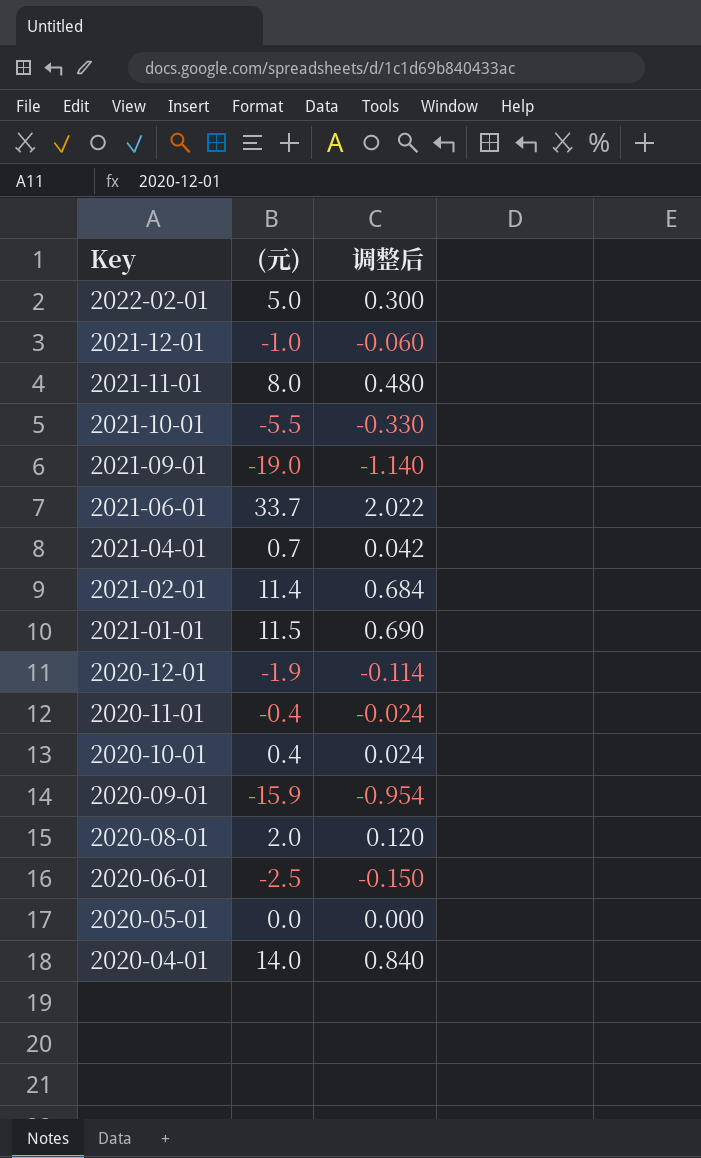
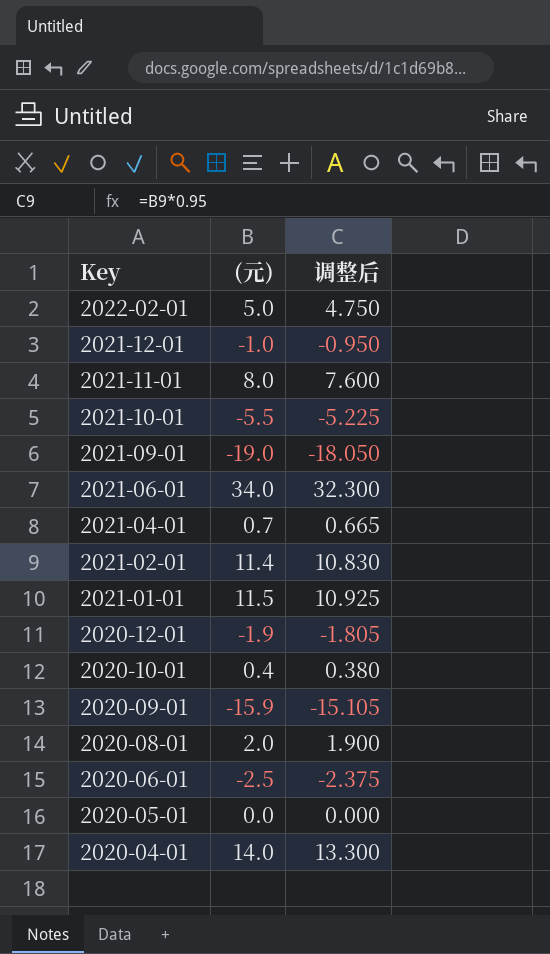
column 调整后 | formula: [(元)] * 0.06 -> [(元)] * 0.95
row 2020-11-01: -0.4 | -0.024 -> none
2021-06-01 | (元): 33.7 -> 34.0

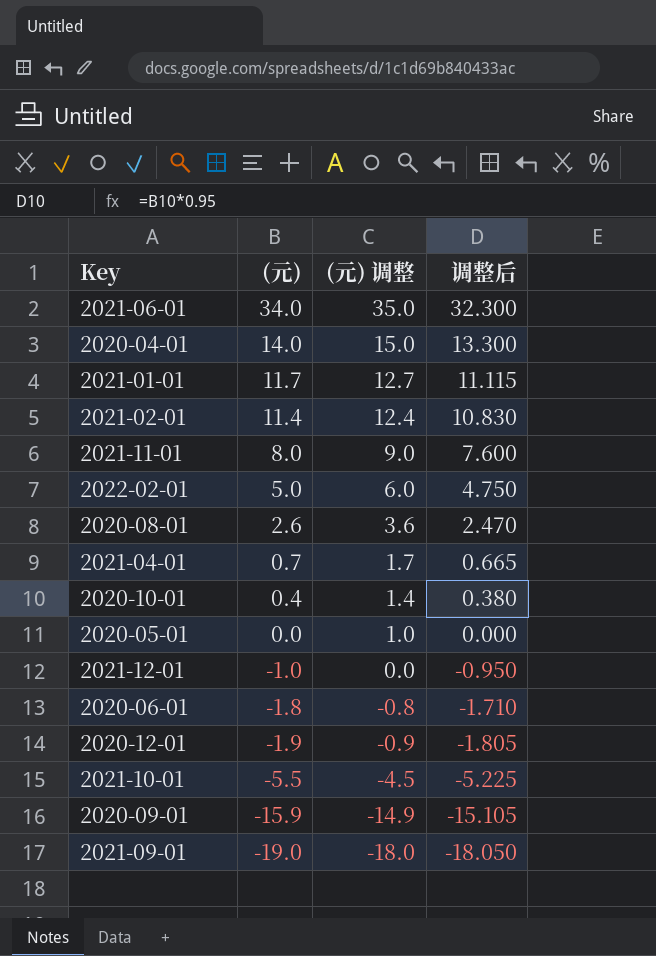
row order: Key descending -> (元) descending
column (元) 调整 | formula: none -> [(元)] + 1
2021-01-01 | (元): 11.5 -> 11.7
2021-01-01 | 调整后: 10.925 -> 11.115
2020-08-01 | (元): 2.0 -> 2.6
2020-08-01 | 调整后: 1.900 -> 2.470
2020-06-01 | (元): -2.5 -> -1.8
2020-06-01 | 调整后: -2.375 -> -1.710

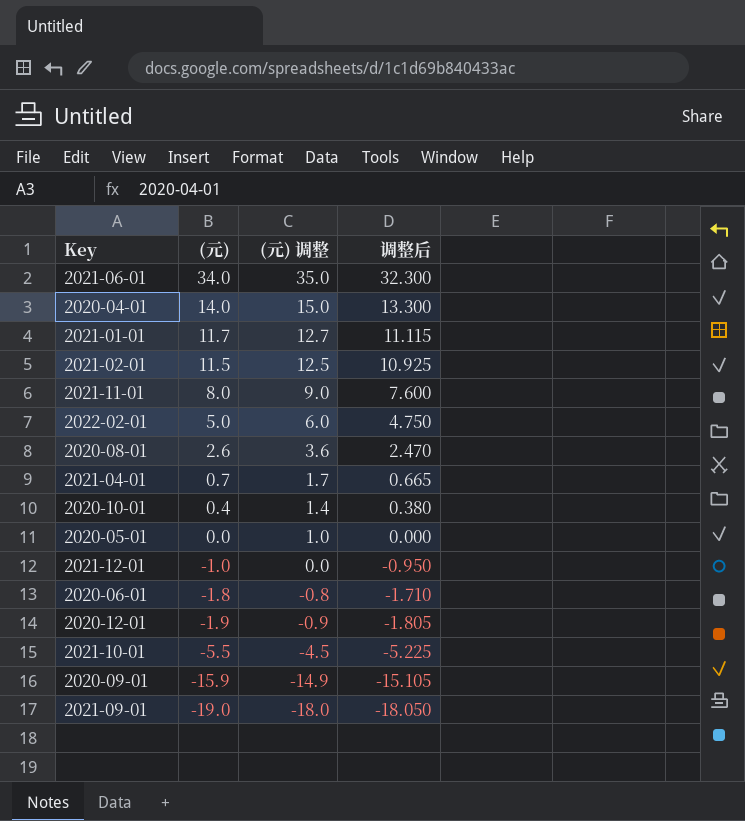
2021-02-01 | (元): 11.4 -> 11.5
2021-02-01 | (元) 调整: 12.4 -> 12.5
2021-02-01 | 调整后: 10.830 -> 10.925

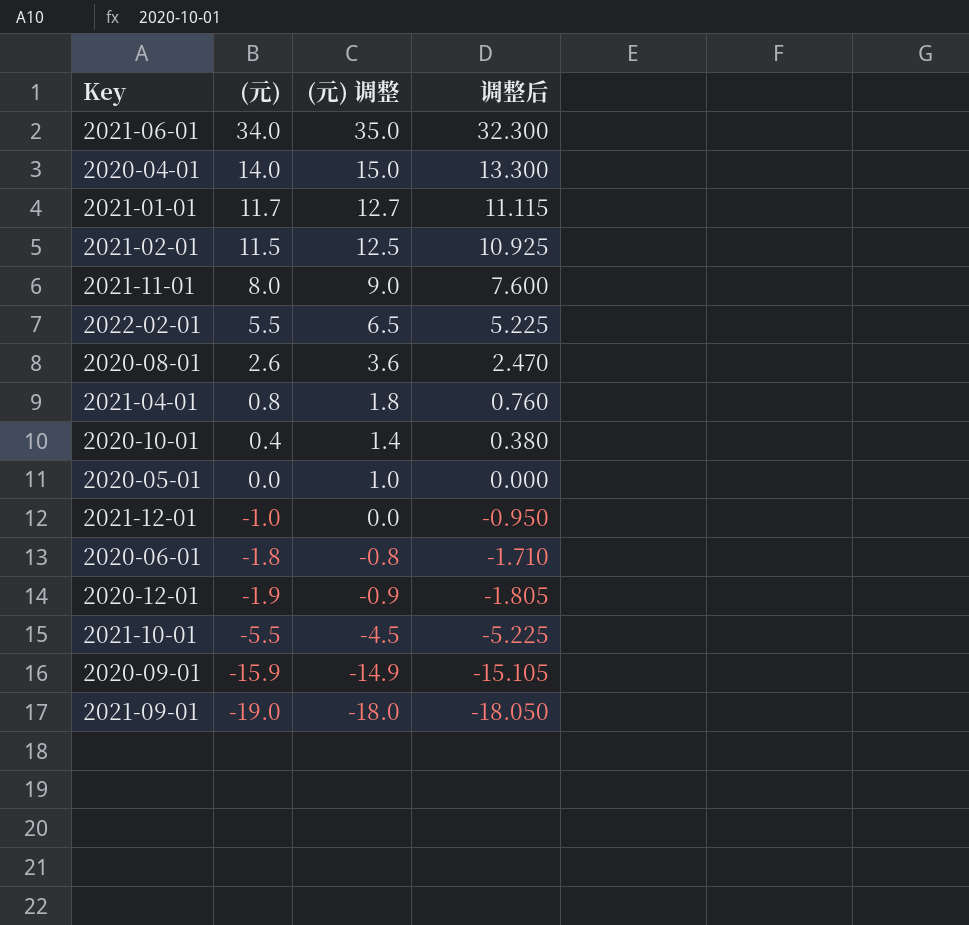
2022-02-01 | (元): 5.0 -> 5.5
2022-02-01 | (元) 调整: 6.0 -> 6.5
2022-02-01 | 调整后: 4.750 -> 5.225
2021-04-01 | (元): 0.7 -> 0.8
2021-04-01 | (元) 调整: 1.7 -> 1.8
2021-04-01 | 调整后: 0.665 -> 0.760

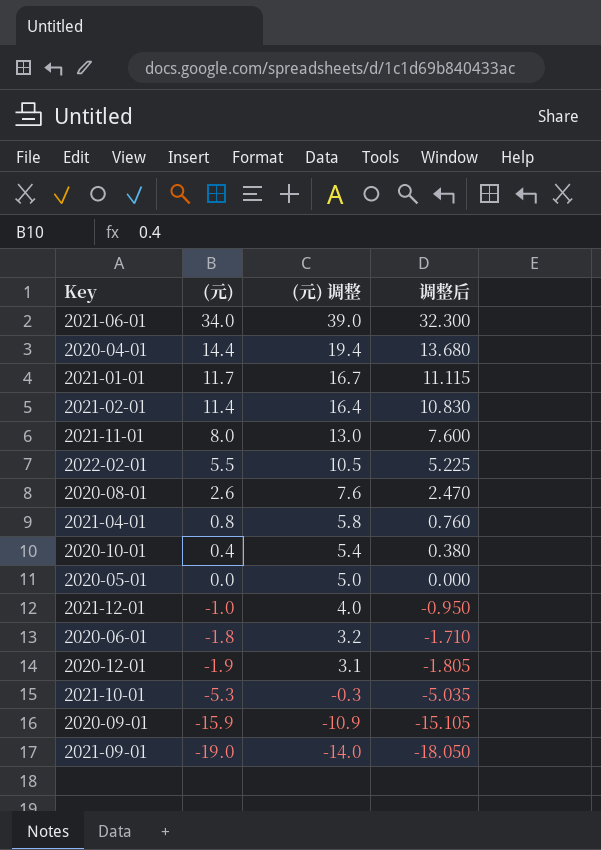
column (元) 调整 | formula: [(元)] + 1 -> [(元)] + 5
2020-04-01 | (元): 14.0 -> 14.4
2020-04-01 | 调整后: 13.300 -> 13.680
2021-02-01 | (元): 11.5 -> 11.4
2021-02-01 | 调整后: 10.925 -> 10.830
2021-10-01 | (元): -5.5 -> -5.3
2021-10-01 | 调整后: -5.225 -> -5.035

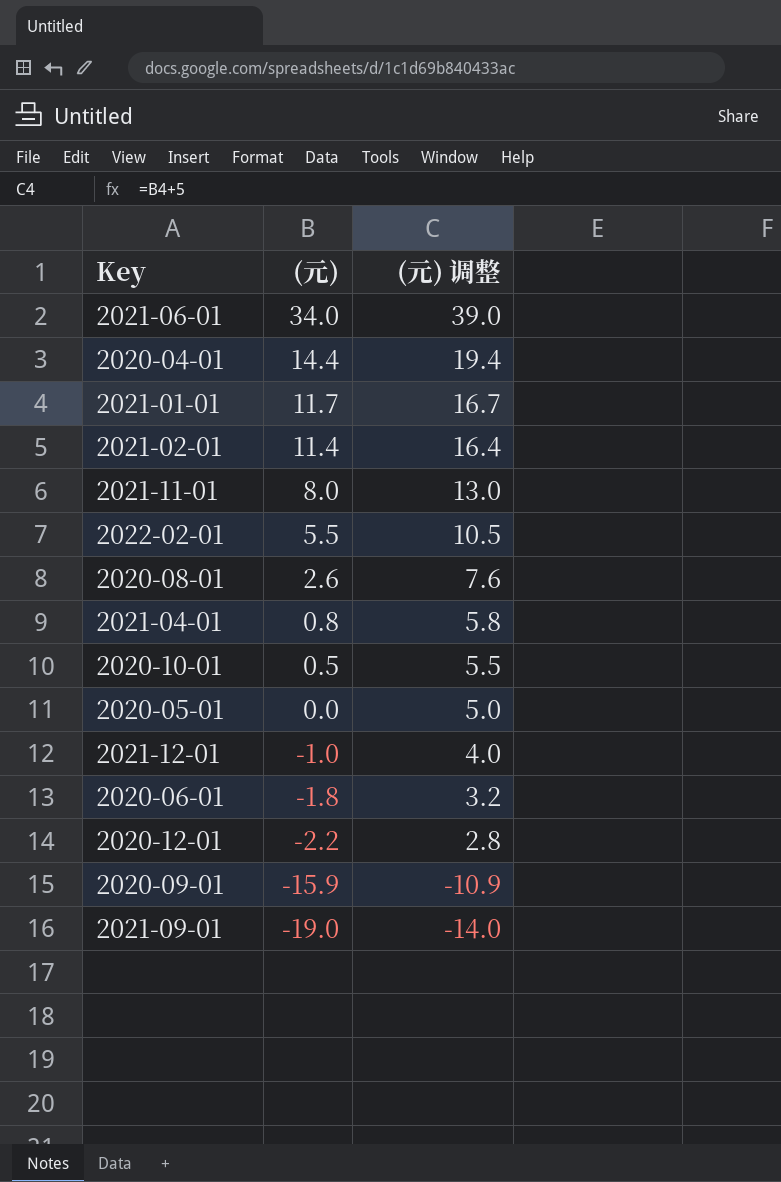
column 调整后 | formula: [(元)] * 0.95 -> none
row 2021-10-01: -5.3 | -0.3 | -5.035 -> none
2020-10-01 | (元): 0.4 -> 0.5
2020-10-01 | (元) 调整: 5.4 -> 5.5
2020-12-01 | (元): -1.9 -> -2.2
2020-12-01 | (元) 调整: 3.1 -> 2.8

